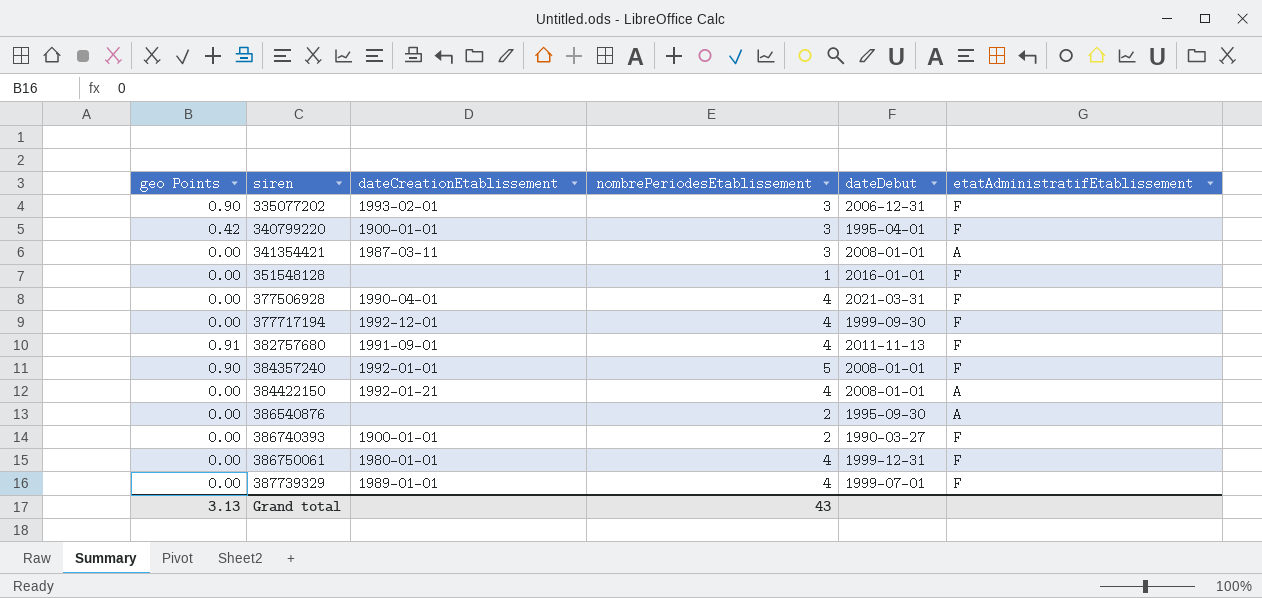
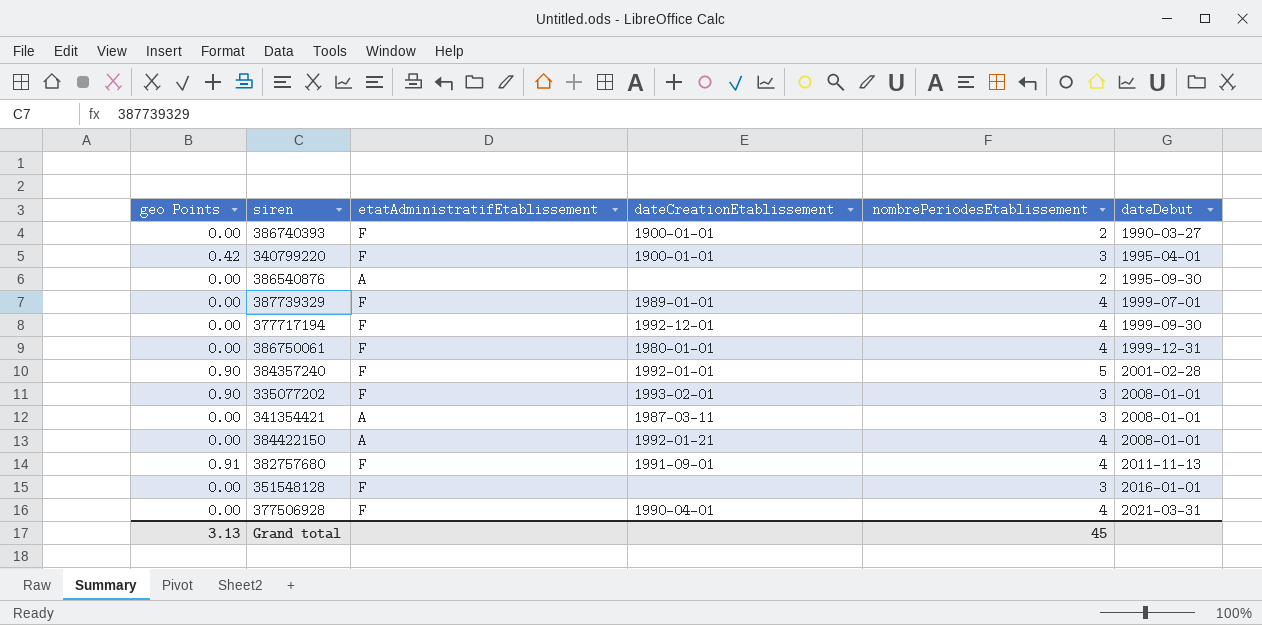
row order: siren ascending -> dateDebut ascending
column etatAdministratifEtablissement | position: 6 -> 3
384357240 | dateDebut: 2008-01-01 -> 2001-02-28
335077202 | dateDebut: 2006-12-31 -> 2008-01-01
351548128 | nombrePeriodesEtablissement: 1 -> 3
Grand total | nombrePeriodesEtablissement: 43 -> 45

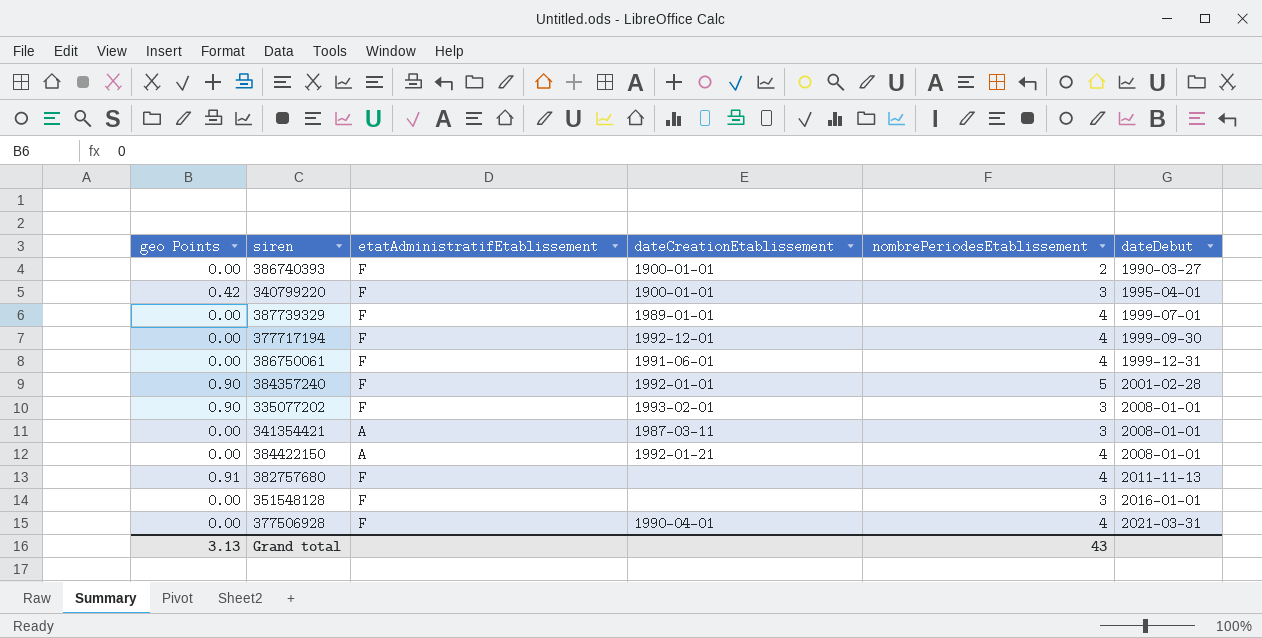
row 386540876: 0.00 | A | none | 2 | 1995-09-30 -> none
386750061 | dateCreationEtablissement: 1980-01-01 -> 1991-06-01
382757680 | dateCreationEtablissement: 1991-09-01 -> none
Grand total | nombrePeriodesEtablissement: 45 -> 43

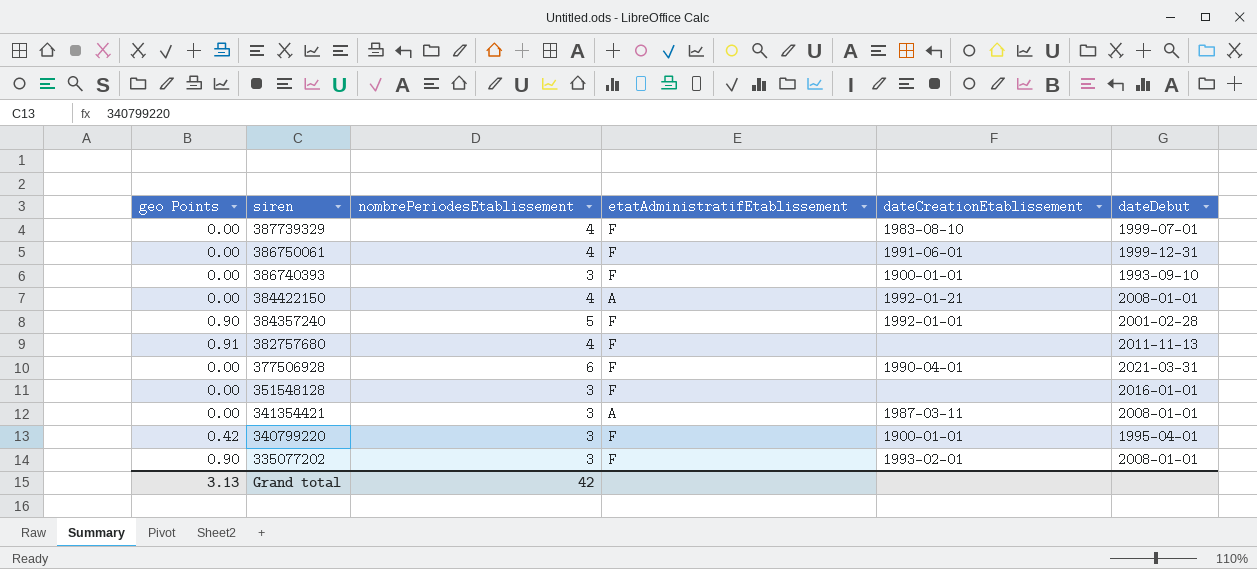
row order: dateDebut ascending -> siren descending
column nombrePeriodesEtablissement | position: 5 -> 3
row 377717194: 0.00 | F | 1992-12-01 | 4 | 1999-09-30 -> none
387739329 | dateCreationEtablissement: 1989-01-01 -> 1983-08-10
386740393 | nombrePeriodesEtablissement: 2 -> 3
386740393 | dateDebut: 1990-03-27 -> 1993-09-10
377506928 | nombrePeriodesEtablissement: 4 -> 6
Grand total | nombrePeriodesEtablissement: 43 -> 42

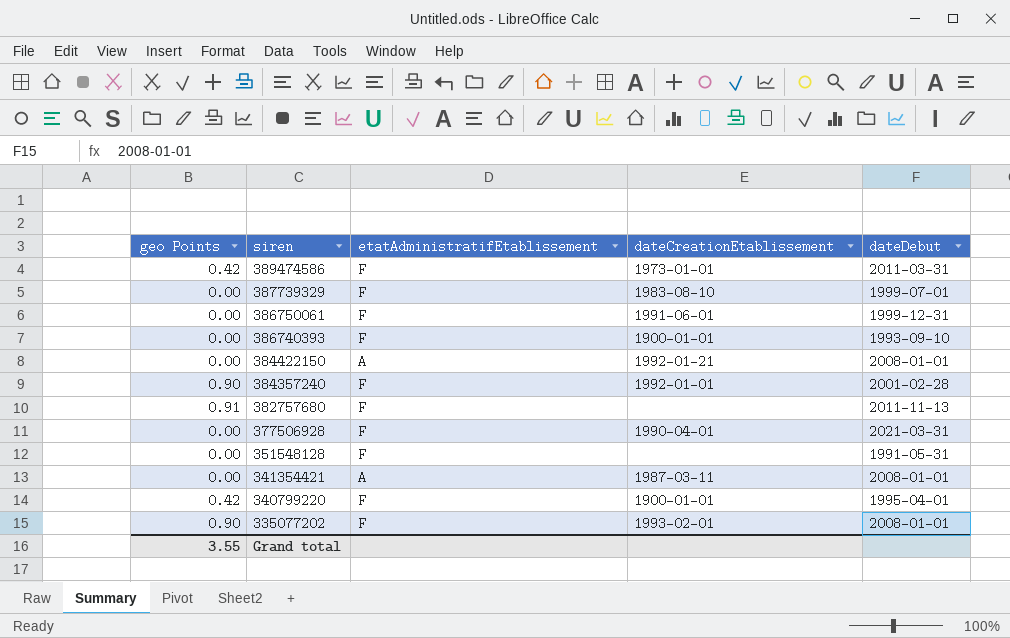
column nombrePeriodesEtablissement | position: 3 -> none
row 389474586: none -> 0.42 | F | 1973-01-01 | 2011-03-31
351548128 | dateDebut: 2016-01-01 -> 1991-05-31
Grand total | geo Points: 3.13 -> 3.55

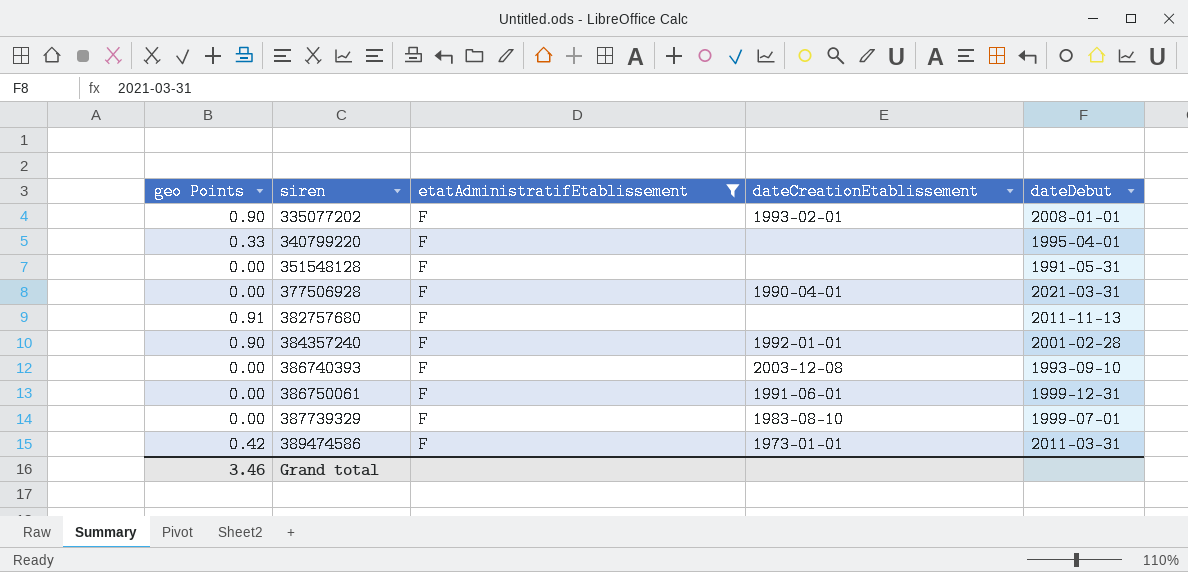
filter: none -> etatAdministratifEtablissement = F
row order: siren descending -> siren ascending
340799220 | geo Points: 0.42 -> 0.33
340799220 | dateCreationEtablissement: 1900-01-01 -> none
386740393 | dateCreationEtablissement: 1900-01-01 -> 2003-12-08
Grand total | geo Points: 3.55 -> 3.46

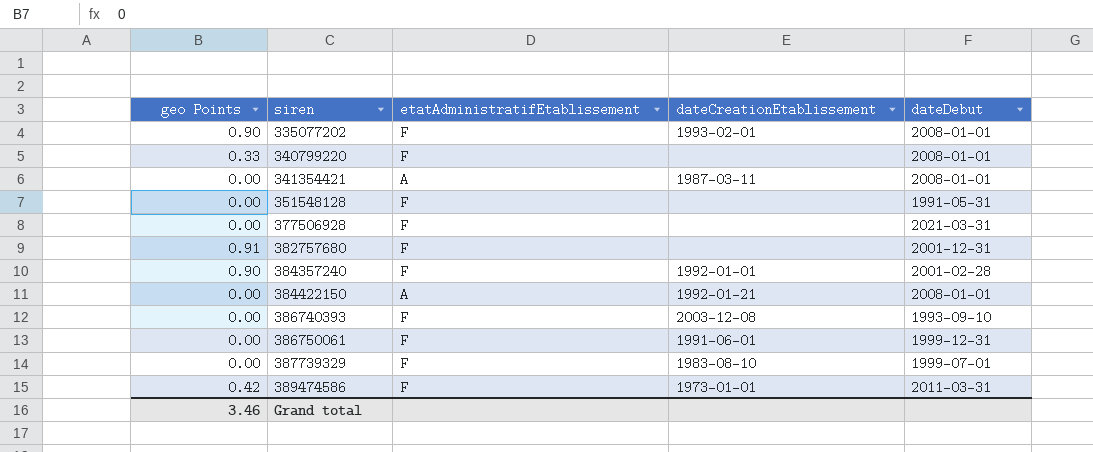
filter: etatAdministratifEtablissement = F -> none
340799220 | dateDebut: 1995-04-01 -> 2008-01-01
377506928 | dateCreationEtablissement: 1990-04-01 -> none
382757680 | dateDebut: 2011-11-13 -> 2001-12-31

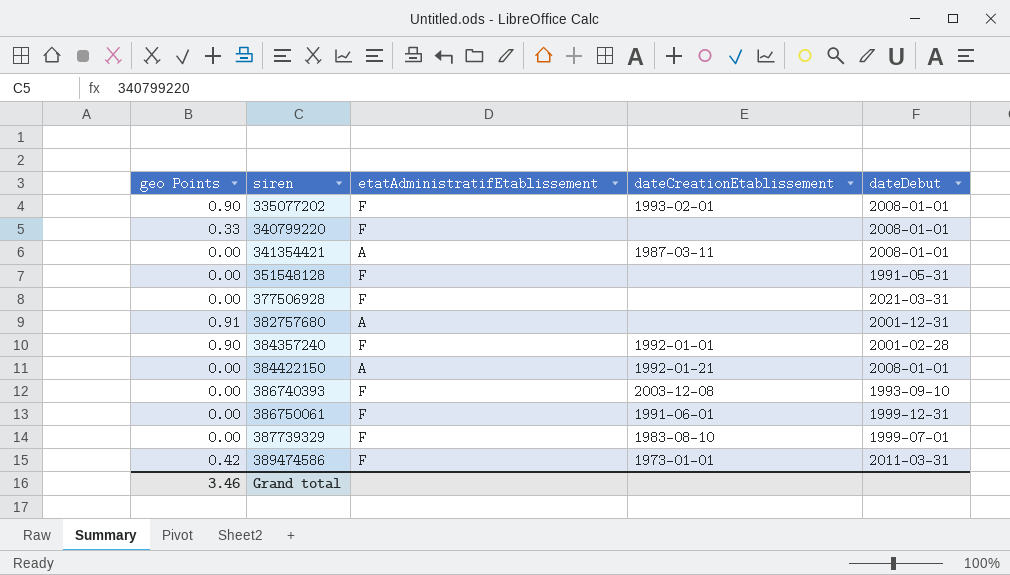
382757680 | etatAdministratifEtablissement: F -> A

